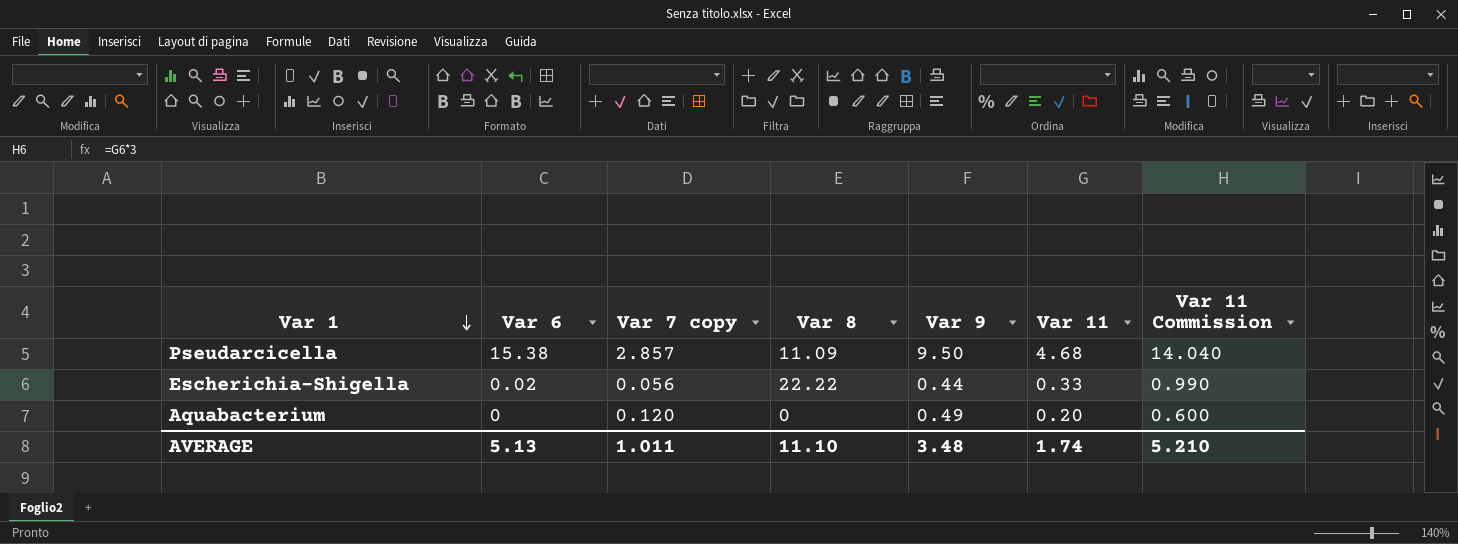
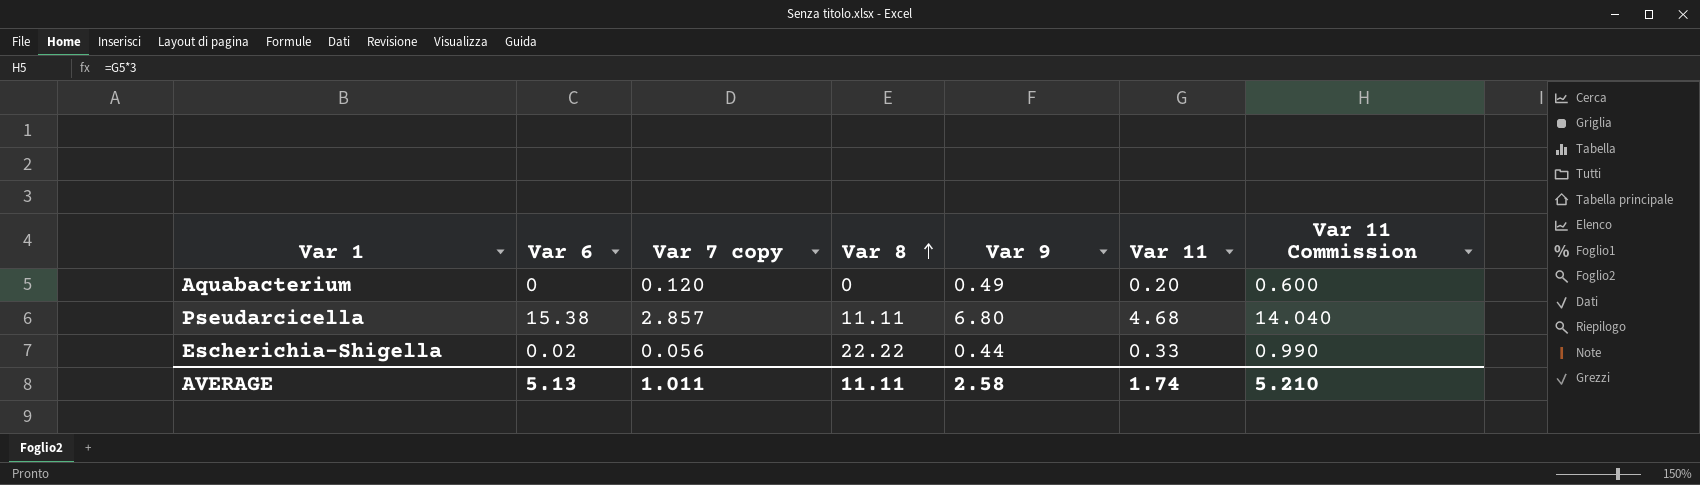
row order: Var 1 descending -> Var 8 ascending
Pseudarcicella | Var 8: 11.09 -> 11.11
Pseudarcicella | Var 9: 9.50 -> 6.80
AVERAGE | Var 8: 11.10 -> 11.11
AVERAGE | Var 9: 3.48 -> 2.58

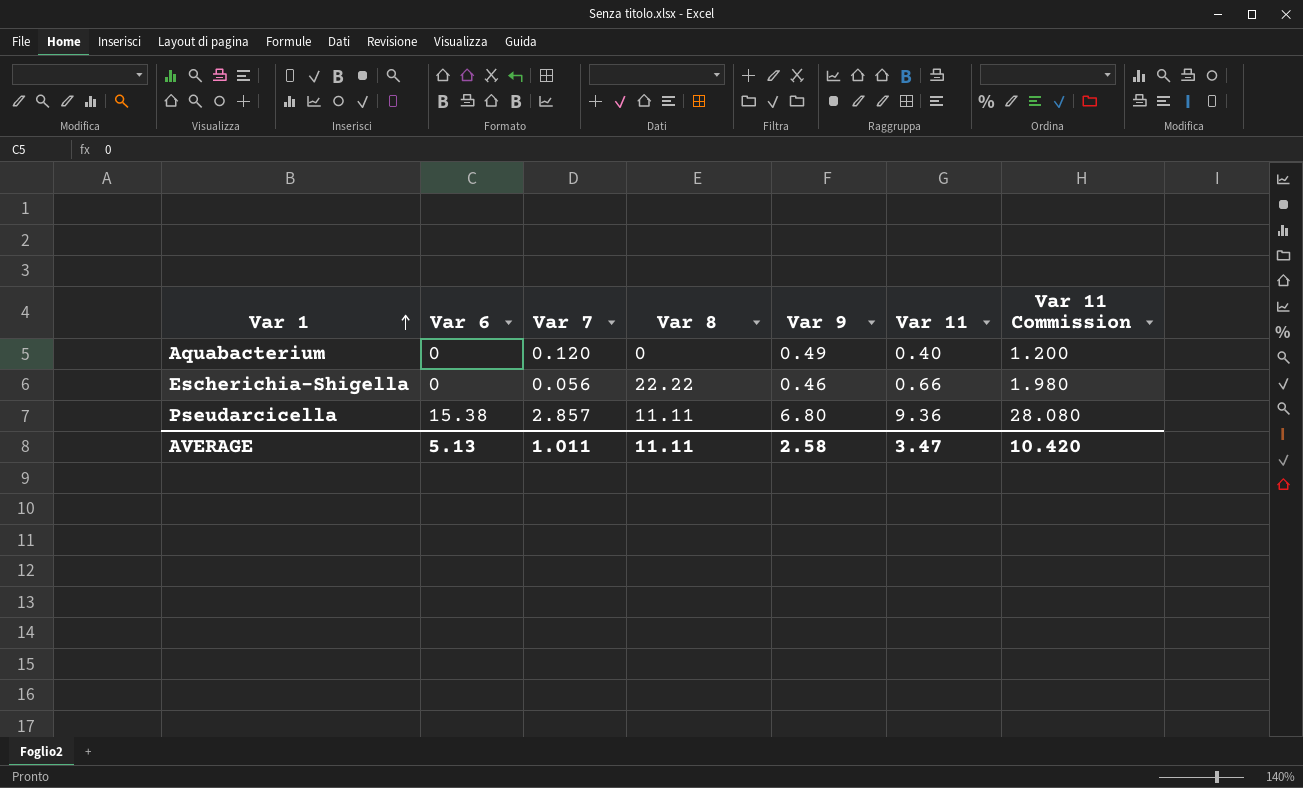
row order: Var 8 ascending -> Var 1 ascending
column name: Var 7 copy -> Var 7
Aquabacterium | Var 11: 0.20 -> 0.40
Aquabacterium | Var 11 Commission: 0.600 -> 1.200
Escherichia-Shigella | Var 6: 0.02 -> 0
Escherichia-Shigella | Var 9: 0.44 -> 0.46
Escherichia-Shigella | Var 11: 0.33 -> 0.66
Escherichia-Shigella | Var 11 Commission: 0.990 -> 1.980
Pseudarcicella | Var 11: 4.68 -> 9.36
Pseudarcicella | Var 11 Commission: 14.040 -> 28.080
AVERAGE | Var 11: 1.74 -> 3.47
AVERAGE | Var 11 Commission: 5.210 -> 10.420

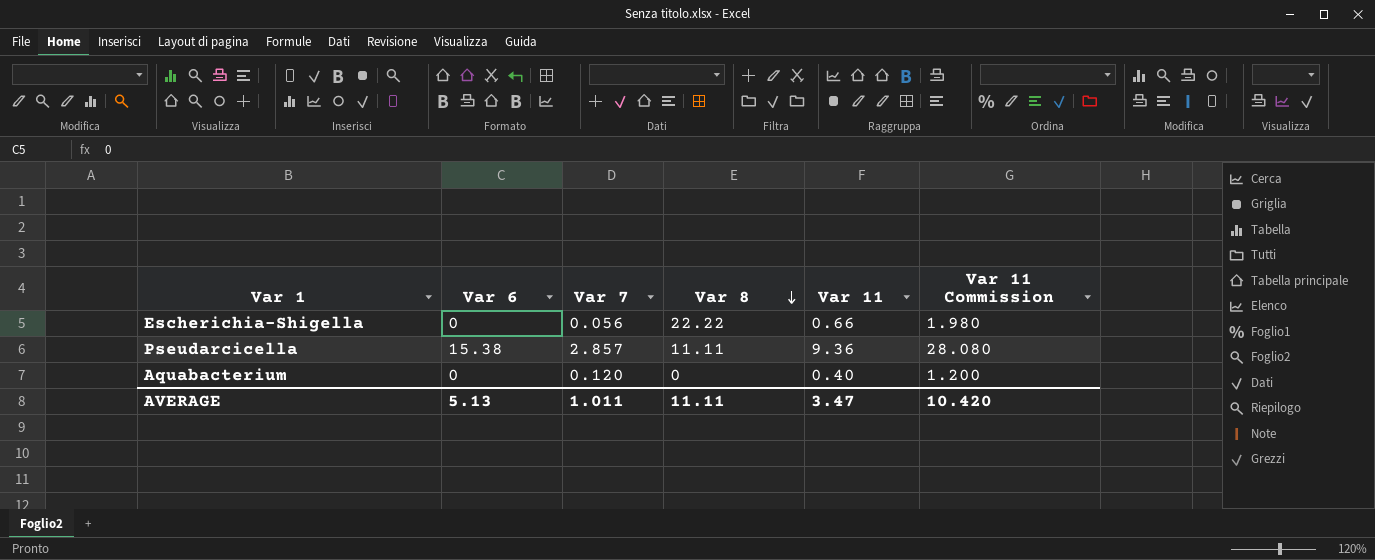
row order: Var 1 ascending -> Var 8 descending
column Var 9 | position: 5 -> none

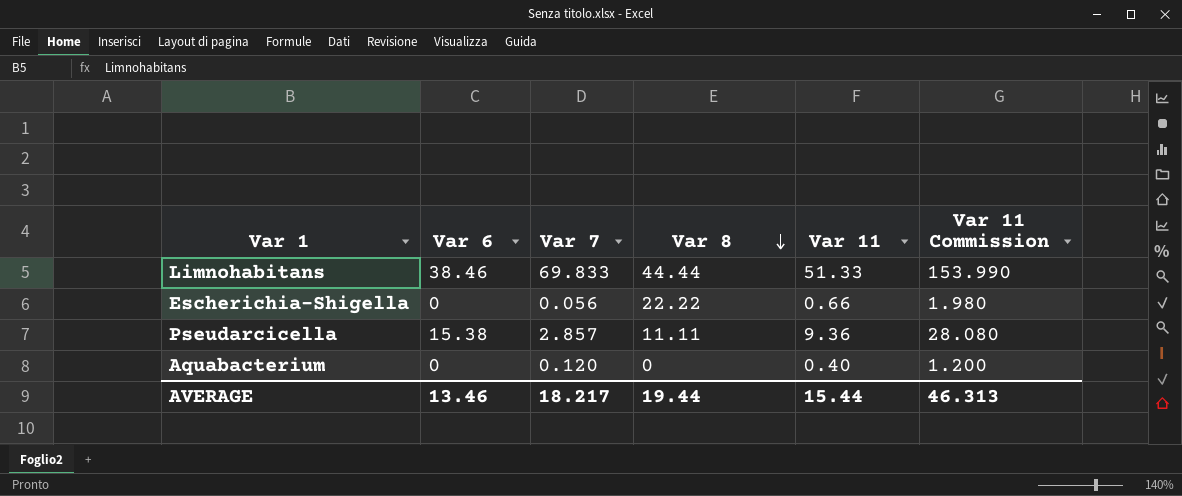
row Limnohabitans: none -> 38.46 | 69.833 | 44.44 | 51.33 | 153.990
AVERAGE | Var 6: 5.13 -> 13.46
AVERAGE | Var 7: 1.011 -> 18.217
AVERAGE | Var 8: 11.11 -> 19.44
AVERAGE | Var 11: 3.47 -> 15.44
AVERAGE | Var 11 Commission: 10.420 -> 46.313

